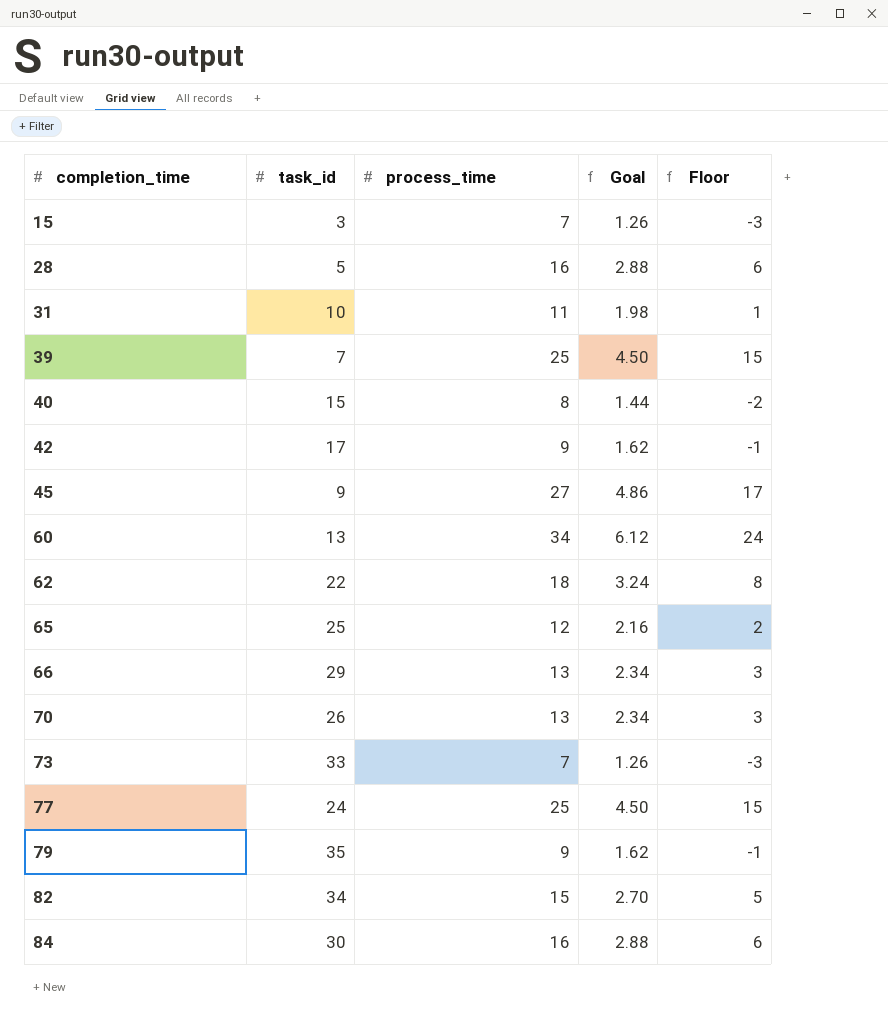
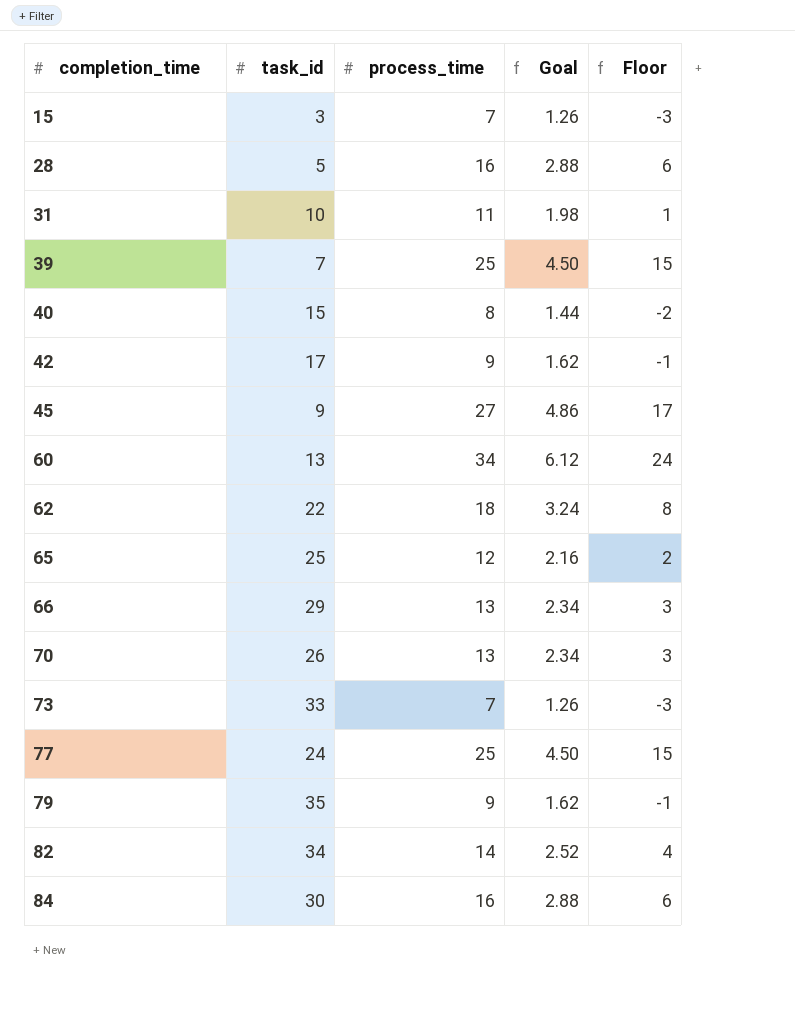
82 | process_time: 15 -> 14
82 | Goal: 2.70 -> 2.52
82 | Floor: 5 -> 4

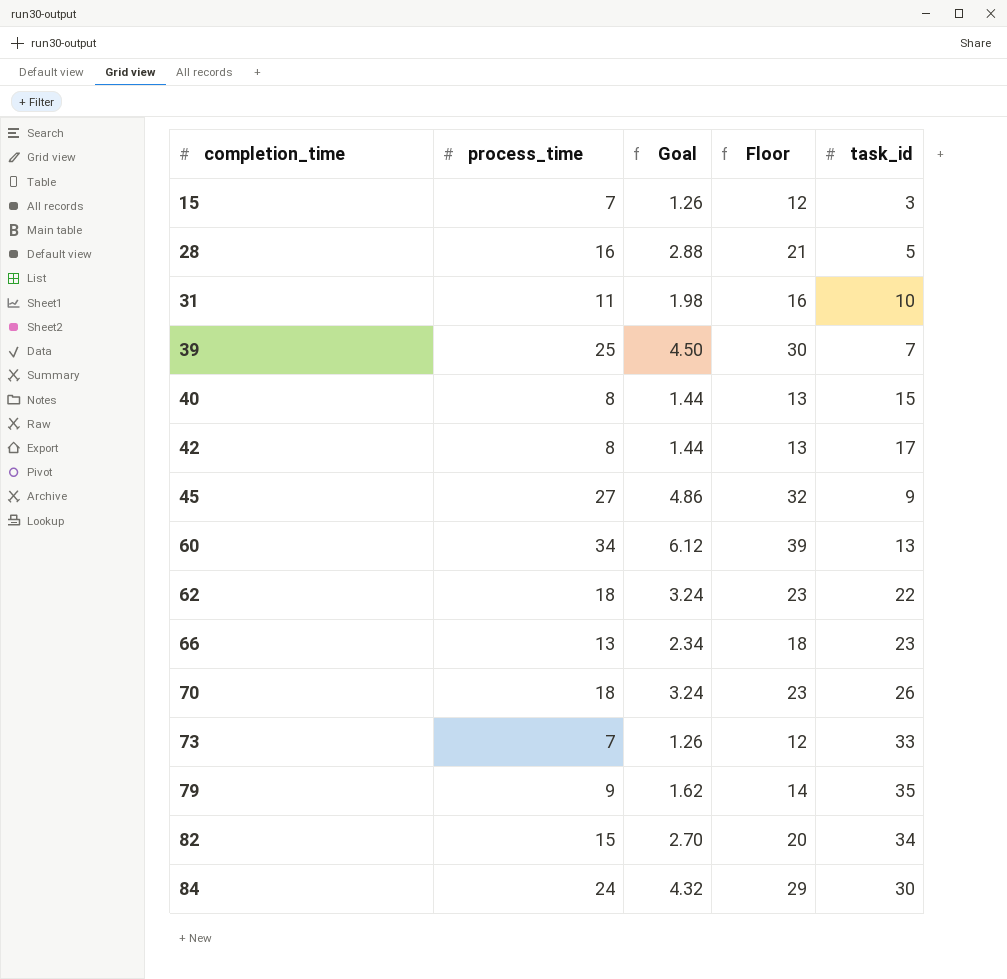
column Floor | formula: [process_time] - 10 -> [process_time] + 5
column task_id | position: 2 -> 5
row 65: 25 | 12 | 2.16 | 2 -> none
row 77: 24 | 25 | 4.50 | 15 -> none
42 | process_time: 9 -> 8
42 | Goal: 1.62 -> 1.44
66 | task_id: 29 -> 23
70 | process_time: 13 -> 18
70 | Goal: 2.34 -> 3.24
82 | process_time: 14 -> 15
82 | Goal: 2.52 -> 2.70
84 | process_time: 16 -> 24
84 | Goal: 2.88 -> 4.32

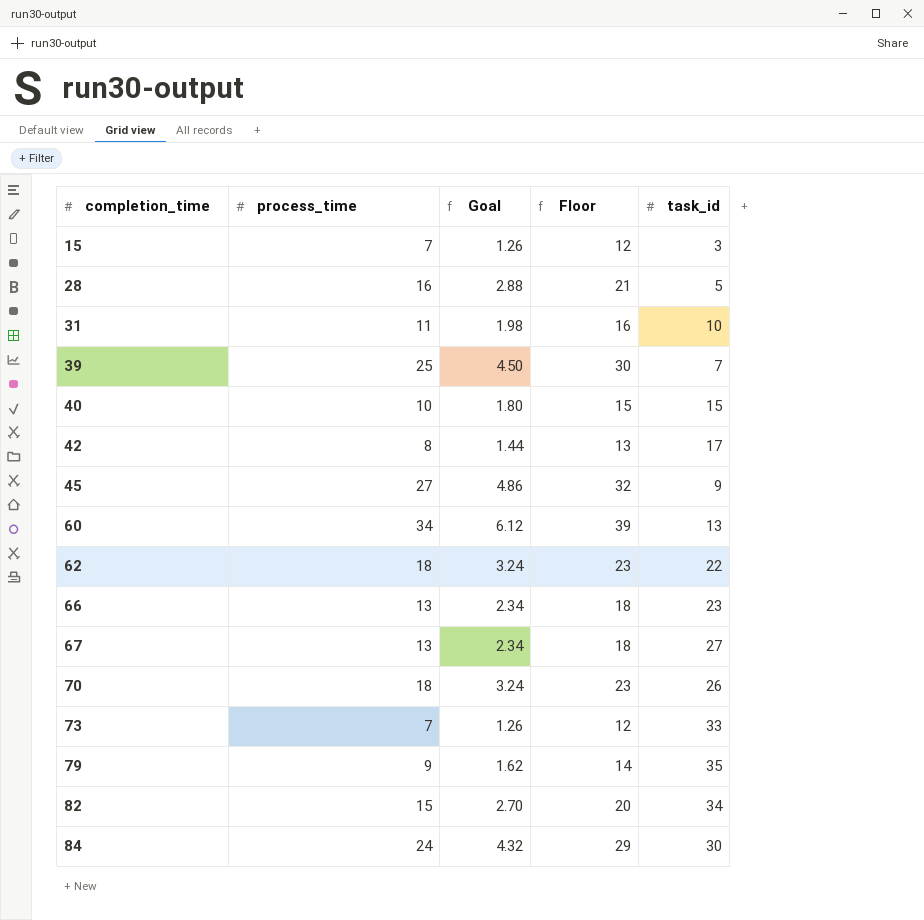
40 | process_time: 8 -> 10
40 | Goal: 1.44 -> 1.80
40 | Floor: 13 -> 15
row 67: none -> 13 | 2.34 | 18 | 27

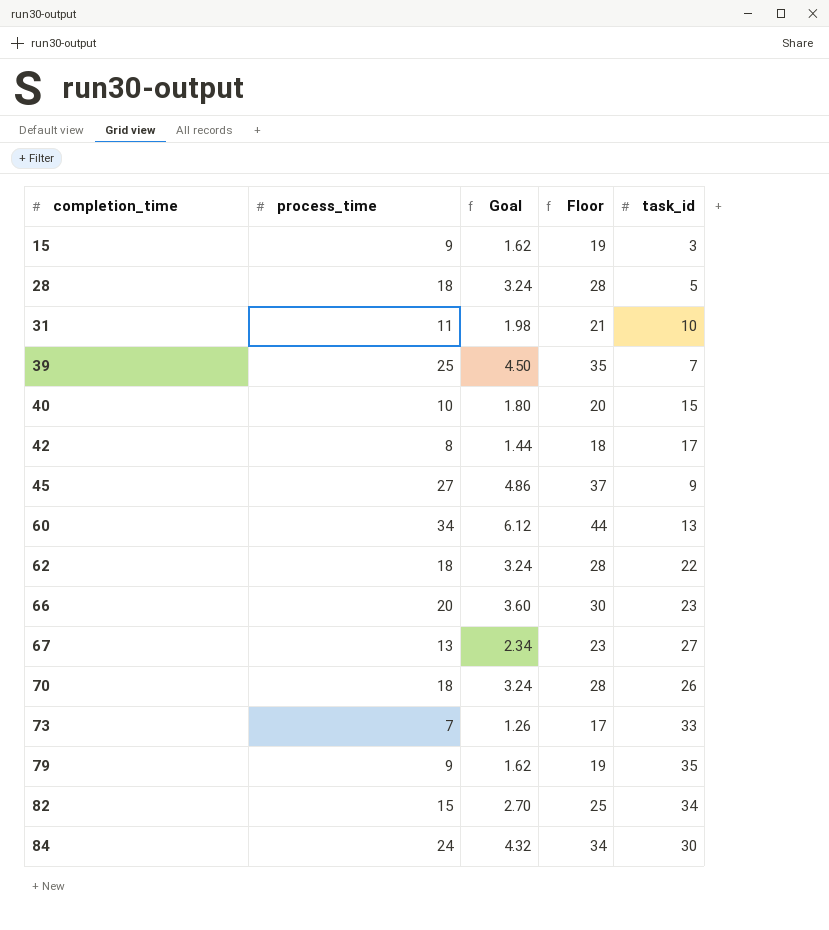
column Floor | formula: [process_time] + 5 -> [process_time] + 10
15 | process_time: 7 -> 9
15 | Goal: 1.26 -> 1.62
28 | process_time: 16 -> 18
28 | Goal: 2.88 -> 3.24
66 | process_time: 13 -> 20
66 | Goal: 2.34 -> 3.60

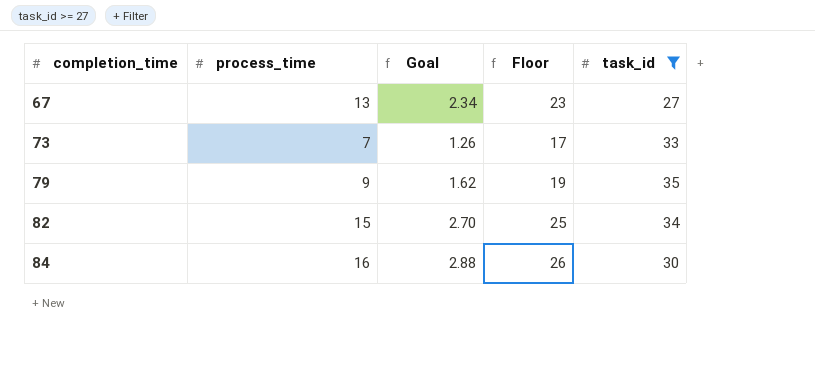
filter: none -> task_id >= 27
84 | process_time: 24 -> 16
84 | Goal: 4.32 -> 2.88
84 | Floor: 34 -> 26

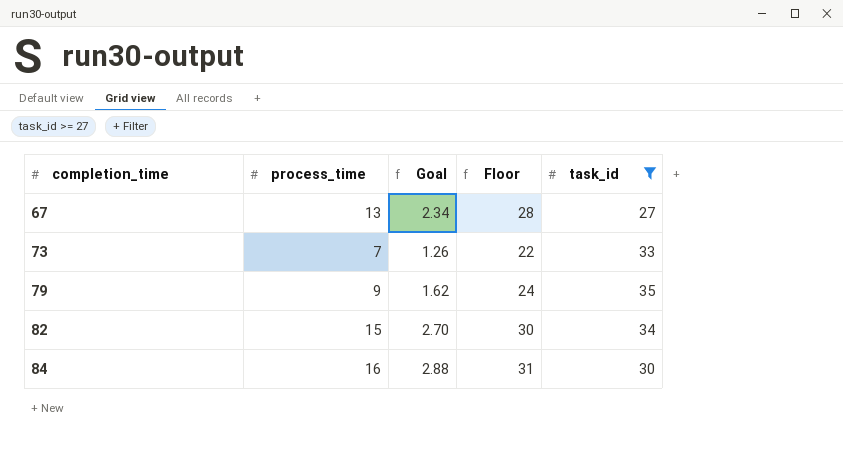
column Floor | formula: [process_time] + 10 -> [process_time] + 15

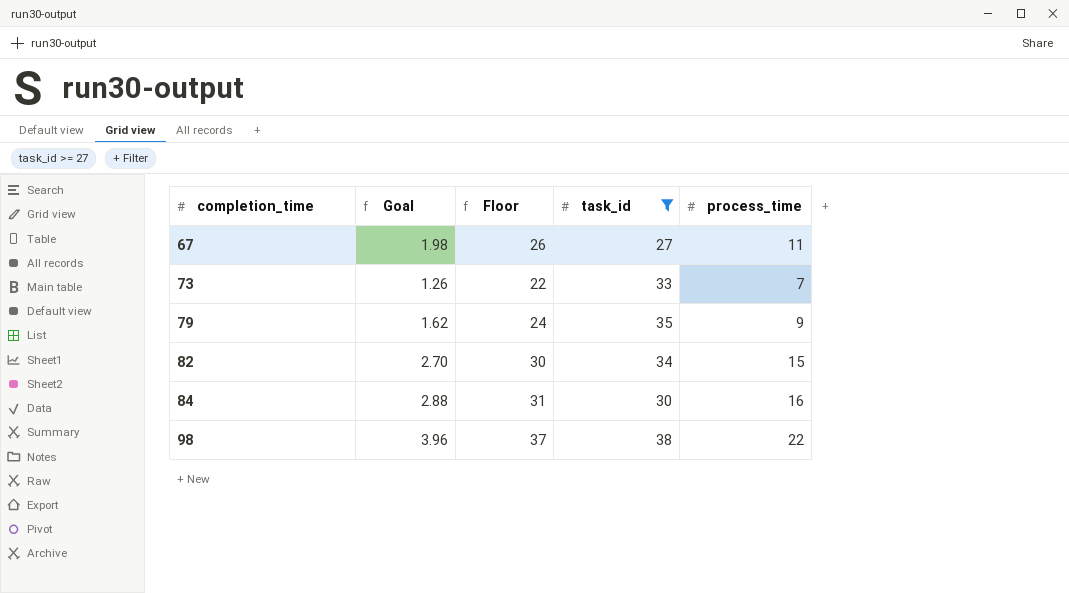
column process_time | position: 2 -> 5
67 | Goal: 2.34 -> 1.98
67 | Floor: 28 -> 26
67 | process_time: 13 -> 11
row 98: none -> 3.96 | 37 | 38 | 22

